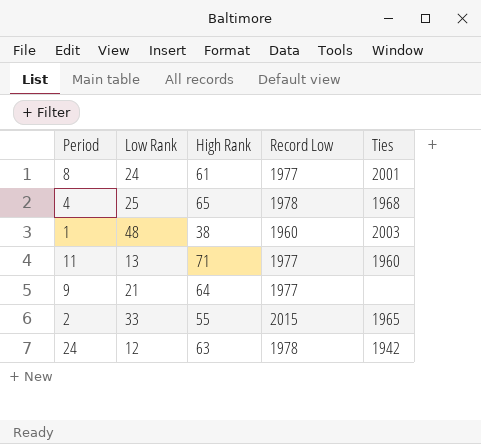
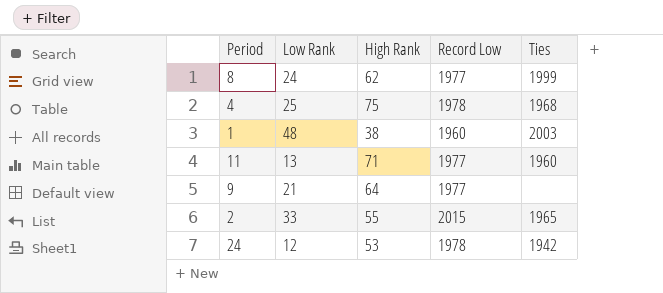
8 | High Rank: 61 -> 62
8 | Ties: 2001 -> 1999
4 | High Rank: 65 -> 75
24 | High Rank: 63 -> 53

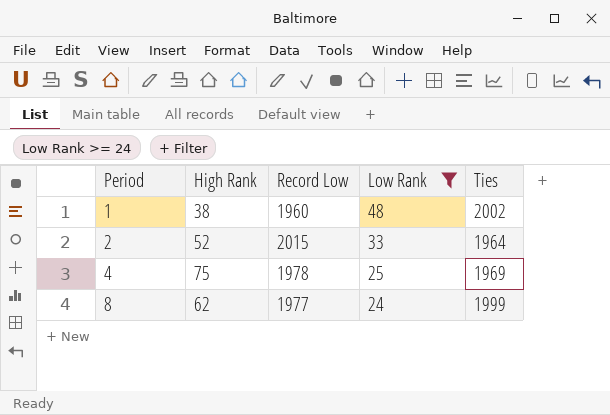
filter: none -> Low Rank >= 24
row order: none -> Period ascending
column Low Rank | position: 2 -> 4
1 | Ties: 2003 -> 2002
2 | High Rank: 55 -> 52
2 | Ties: 1965 -> 1964
4 | Ties: 1968 -> 1969

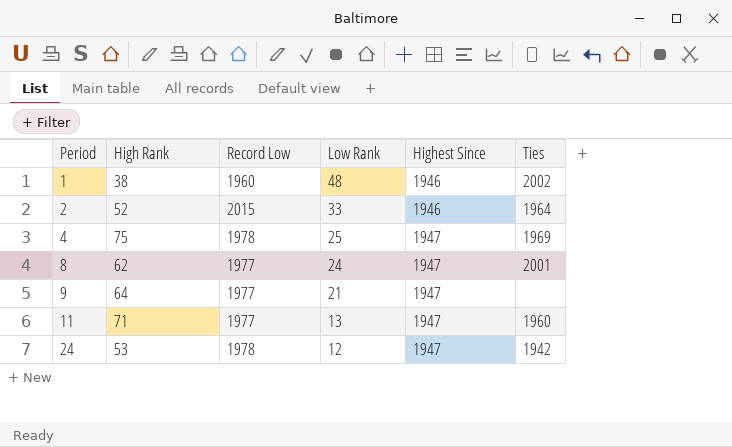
filter: Low Rank >= 24 -> none
column Highest Since | position: none -> 5
8 | Ties: 1999 -> 2001

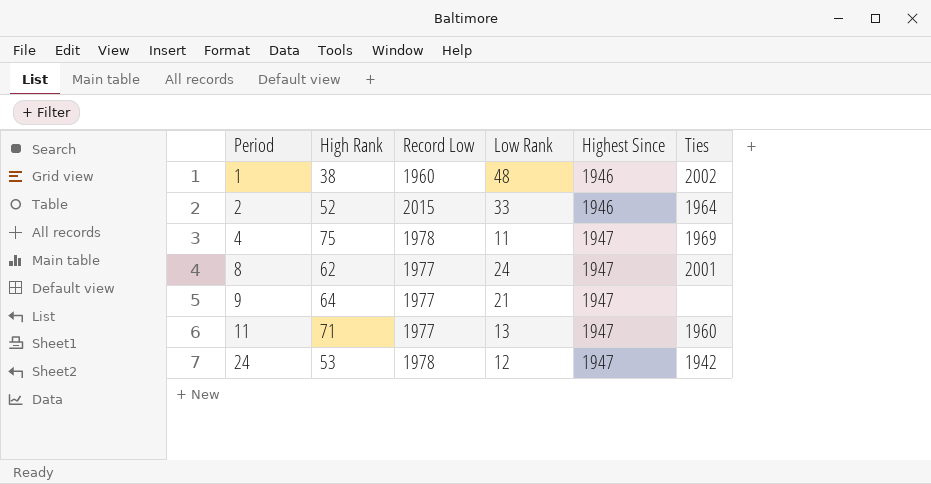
4 | Low Rank: 25 -> 11

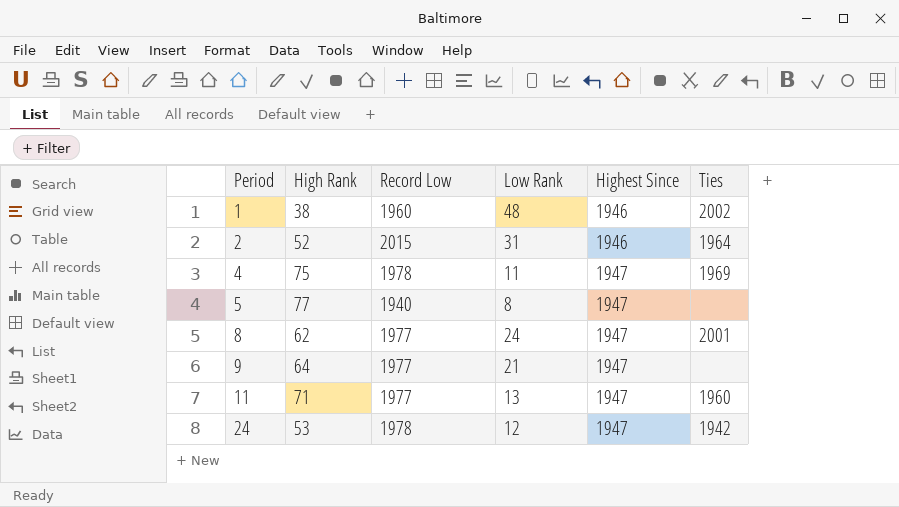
2 | Low Rank: 33 -> 31
row 5: none -> 77 | 1940 | 8 | 1947 | none

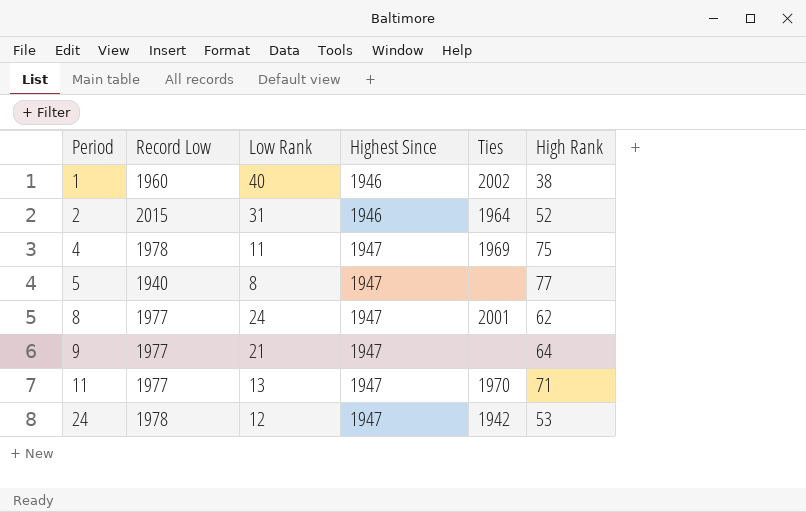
column High Rank | position: 2 -> 6
1 | Low Rank: 48 -> 40
11 | Ties: 1960 -> 1970

